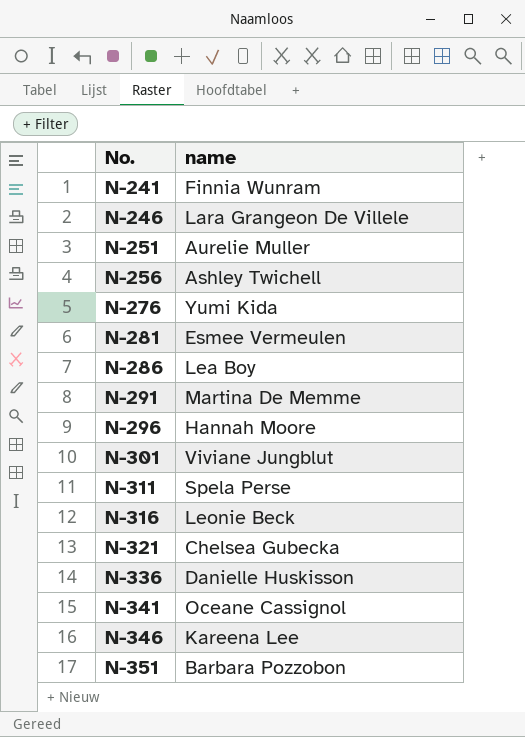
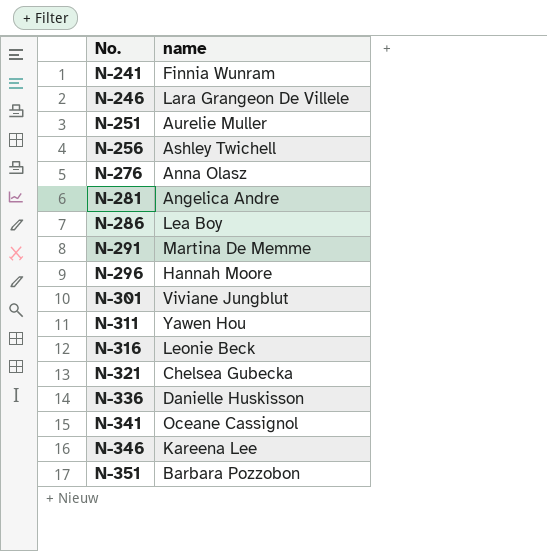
N-276 | name: Yumi Kida -> Anna Olasz
N-281 | name: Esmee Vermeulen -> Angelica Andre
N-311 | name: Spela Perse -> Yawen Hou

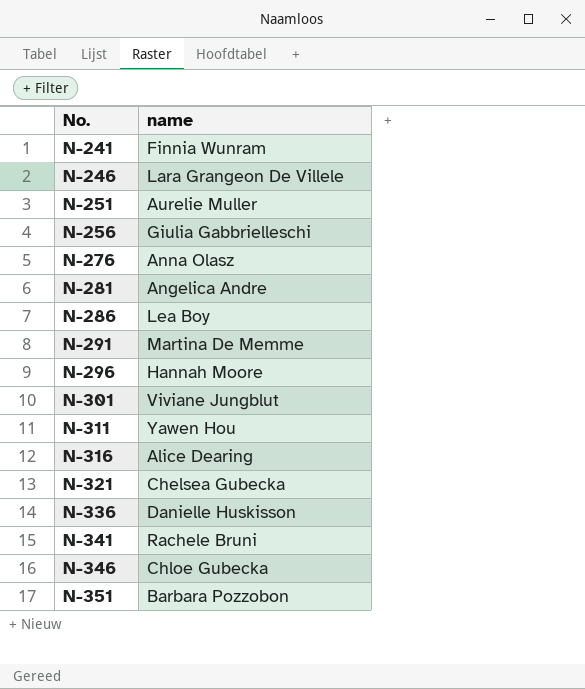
N-256 | name: Ashley Twichell -> Giulia Gabbrielleschi
N-316 | name: Leonie Beck -> Alice Dearing
N-341 | name: Oceane Cassignol -> Rachele Bruni
N-346 | name: Kareena Lee -> Chloe Gubecka

